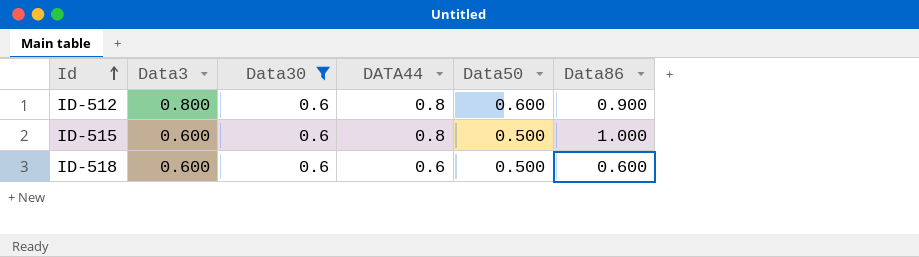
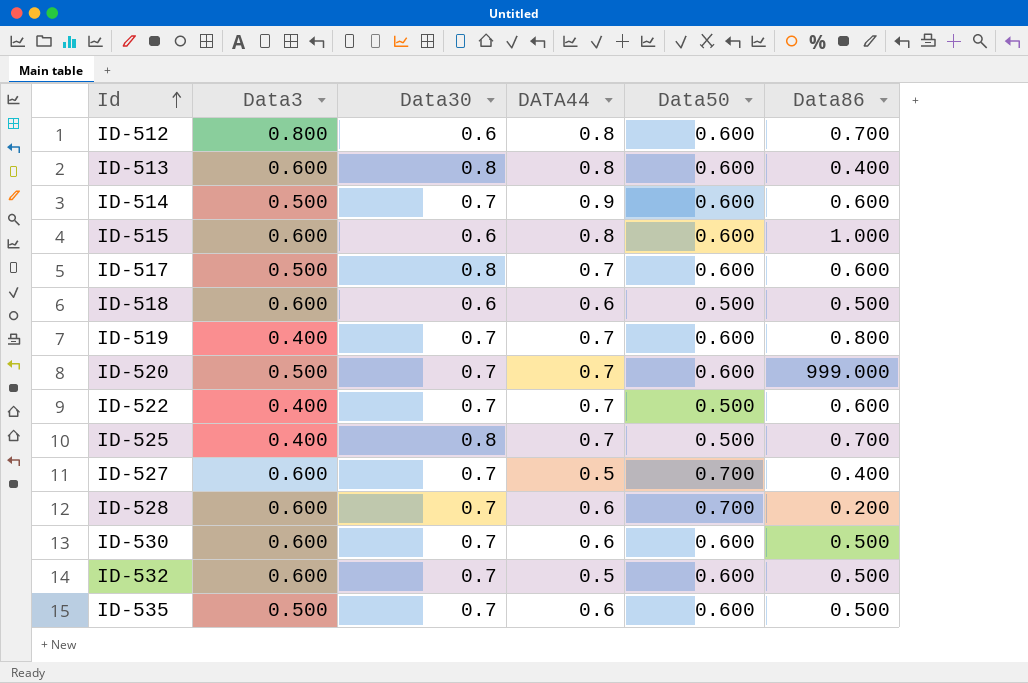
filter: Data30 = 0.6 -> none
ID-512 | Data86: 0.900 -> 0.700
ID-515 | Data50: 0.500 -> 0.600
ID-518 | Data86: 0.600 -> 0.500

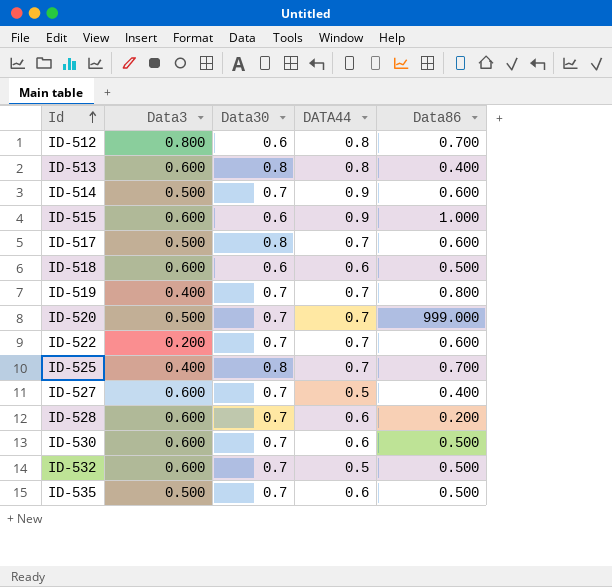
column Data50 | position: 5 -> none
ID-515 | DATA44: 0.8 -> 0.9
ID-522 | Data3: 0.400 -> 0.200

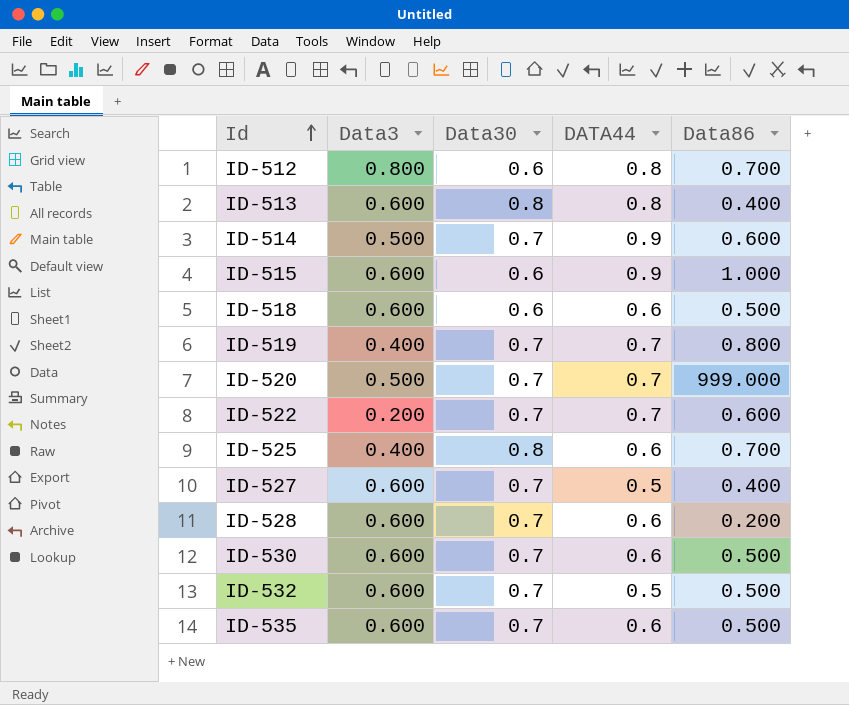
row ID-517: 0.500 | 0.8 | 0.7 | 0.600 -> none
ID-525 | DATA44: 0.7 -> 0.6
ID-535 | Data3: 0.500 -> 0.600

